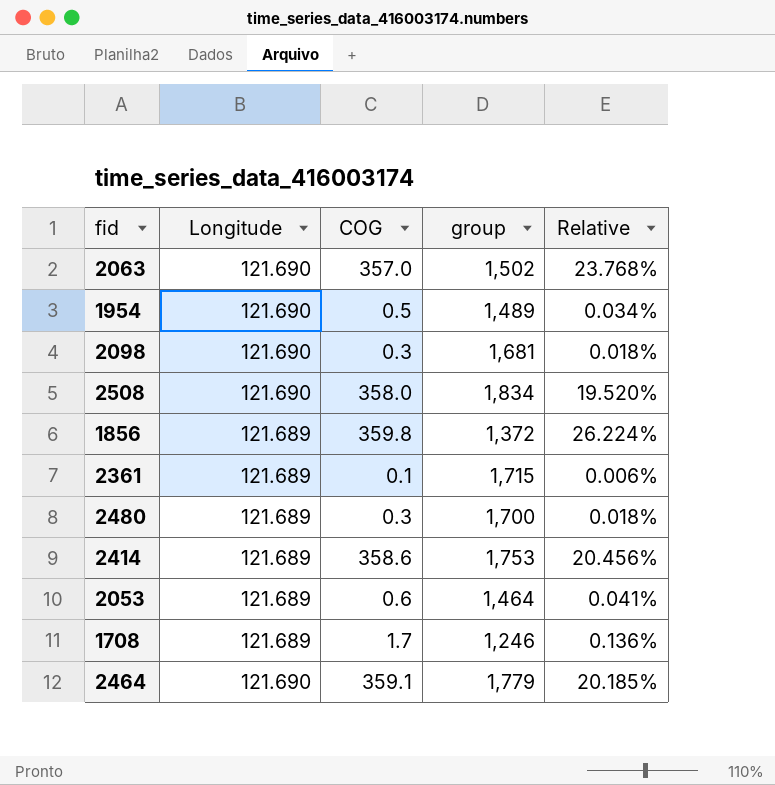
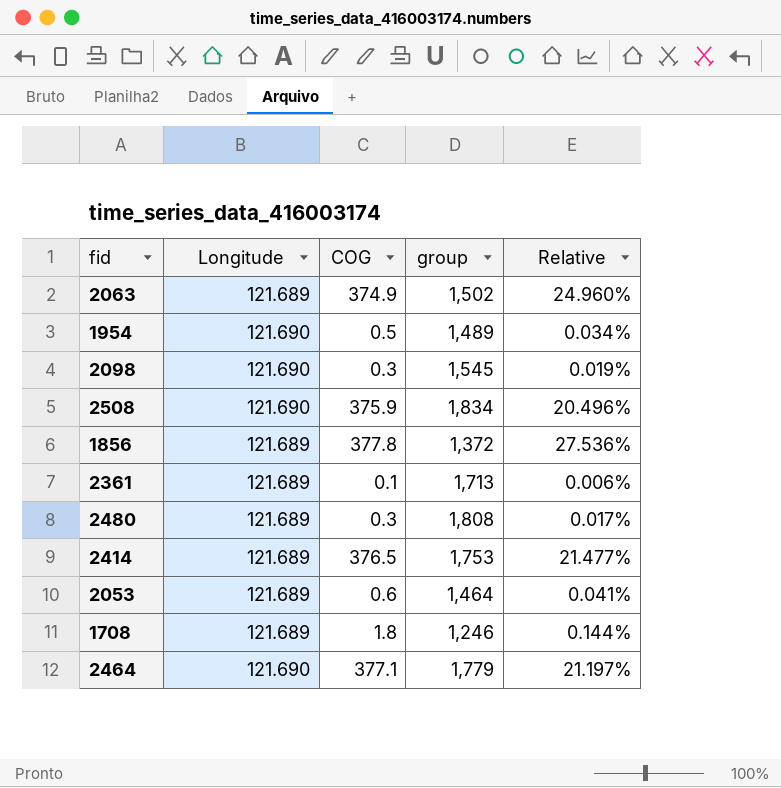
2063 | Longitude: 121.690 -> 121.689
2063 | COG: 357.0 -> 374.9
2063 | Relative: 23.768% -> 24.960%
2098 | group: 1,681 -> 1,545
2098 | Relative: 0.018% -> 0.019%
2508 | COG: 358.0 -> 375.9
2508 | Relative: 19.520% -> 20.496%
1856 | COG: 359.8 -> 377.8
1856 | Relative: 26.224% -> 27.536%
2361 | group: 1,715 -> 1,713
2480 | group: 1,700 -> 1,808
2480 | Relative: 0.018% -> 0.017%
2414 | COG: 358.6 -> 376.5
2414 | Relative: 20.456% -> 21.477%
1708 | COG: 1.7 -> 1.8
1708 | Relative: 0.136% -> 0.144%
2464 | COG: 359.1 -> 377.1
2464 | Relative: 20.185% -> 21.197%

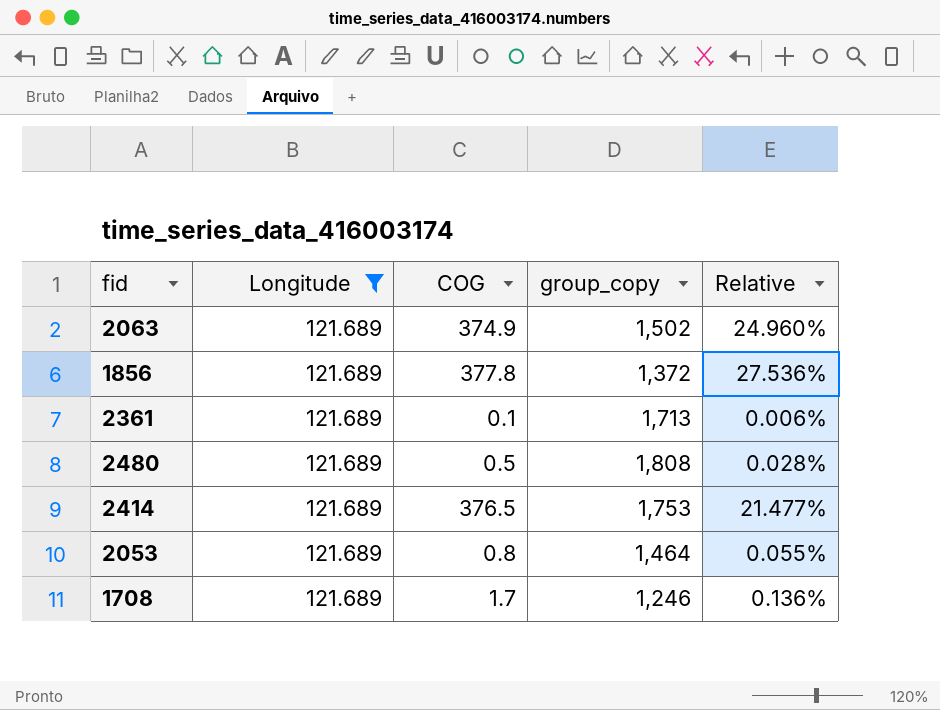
filter: none -> Longitude = 121.689
column name: group -> group_copy
2480 | COG: 0.3 -> 0.5
2480 | Relative: 0.017% -> 0.028%
2053 | COG: 0.6 -> 0.8
2053 | Relative: 0.041% -> 0.055%
1708 | COG: 1.8 -> 1.7
1708 | Relative: 0.144% -> 0.136%

